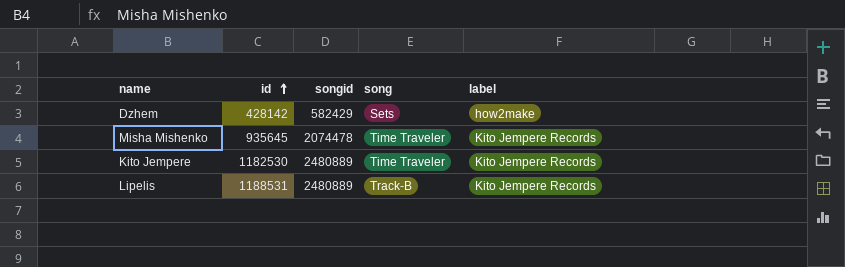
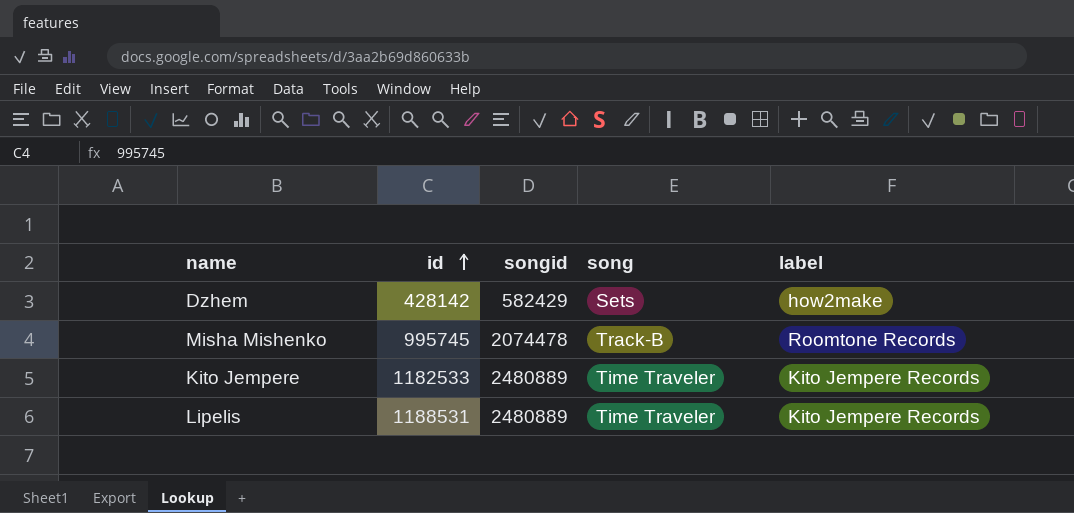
Misha Mishenko | id: 935645 -> 995745
Misha Mishenko | song: Time Traveler -> Track-B
Misha Mishenko | label: Kito Jempere Records -> Roomtone Records
Kito Jempere | id: 1182530 -> 1182533
Lipelis | song: Track-B -> Time Traveler

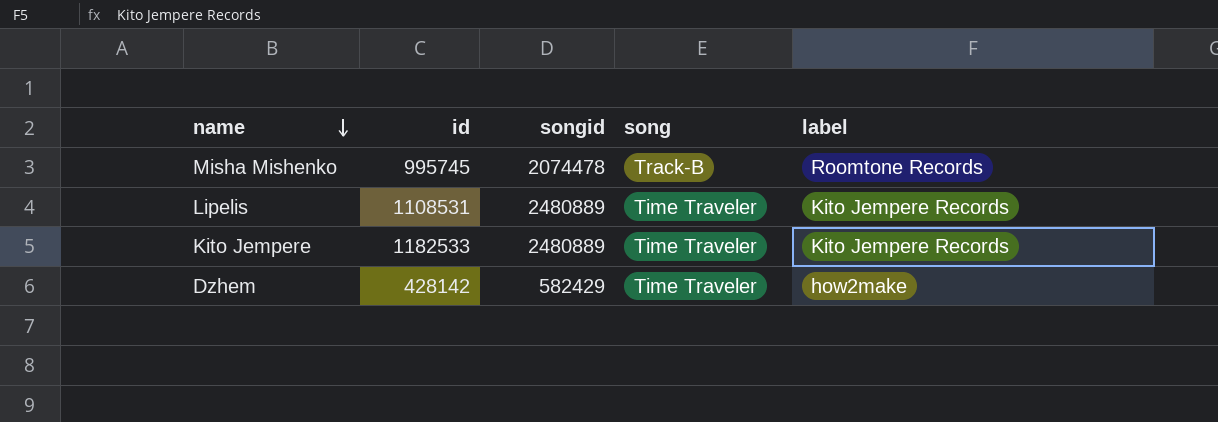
row order: id ascending -> name descending
Lipelis | id: 1188531 -> 1108531
Dzhem | song: Sets -> Time Traveler

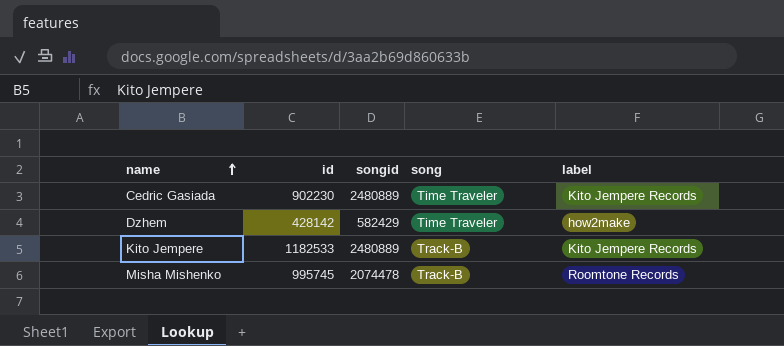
row order: name descending -> name ascending
row Lipelis: 1108531 | 2480889 | Time Traveler | Kito Jempere Records -> none
row Cedric Gasiada: none -> 902230 | 2480889 | Time Traveler | Kito Jempere Records
Kito Jempere | song: Time Traveler -> Track-B

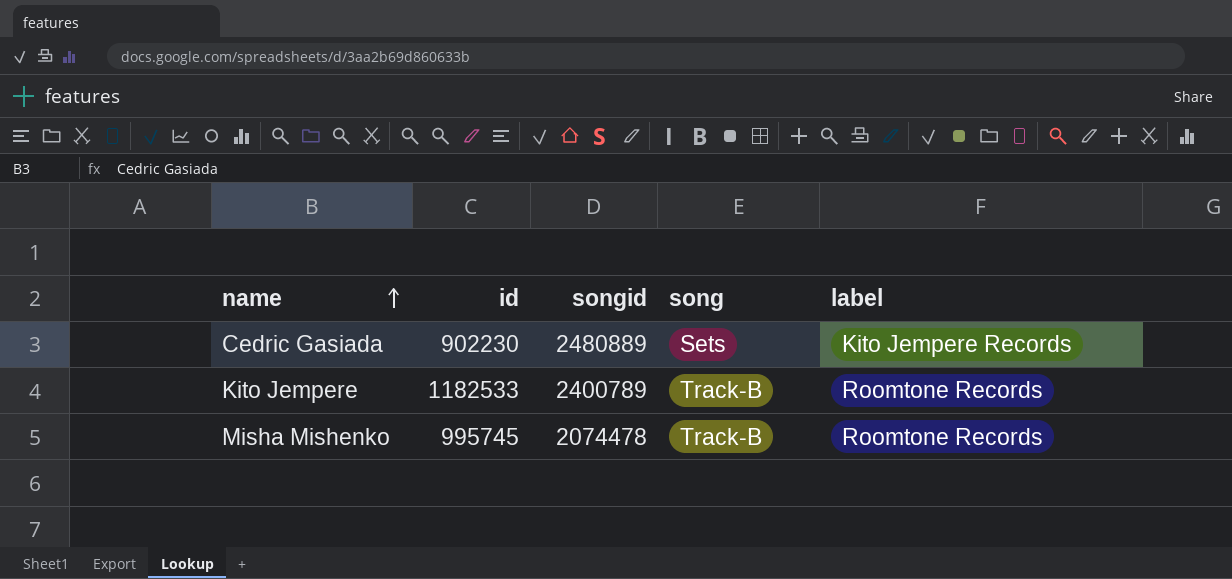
row Dzhem: 428142 | 582429 | Time Traveler | how2make -> none
Cedric Gasiada | song: Time Traveler -> Sets
Kito Jempere | songid: 2480889 -> 2400789
Kito Jempere | label: Kito Jempere Records -> Roomtone Records

